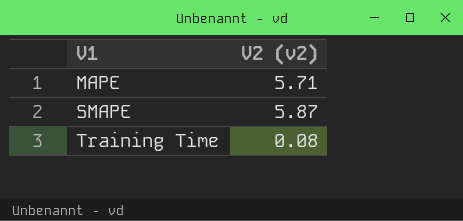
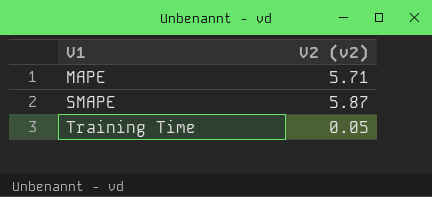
Training Time | V2 (v2): 0.08 -> 0.05

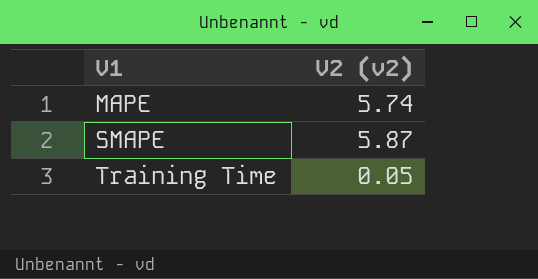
MAPE | V2 (v2): 5.71 -> 5.74

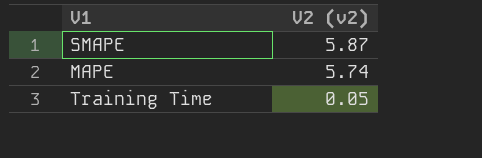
row order: V1 ascending -> V2 (v2) descending

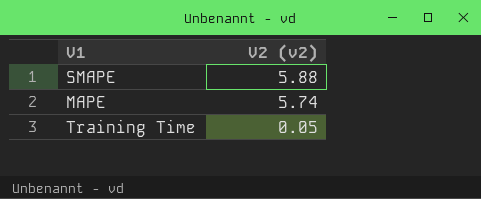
SMAPE | V2 (v2): 5.87 -> 5.88

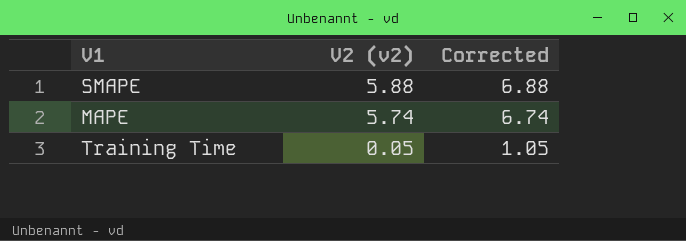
column Corrected | formula: none -> [V2 (v2)] + 1

